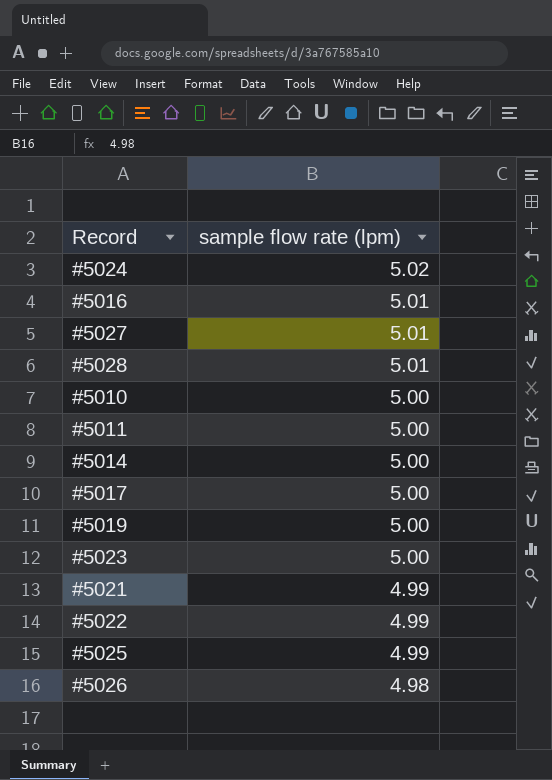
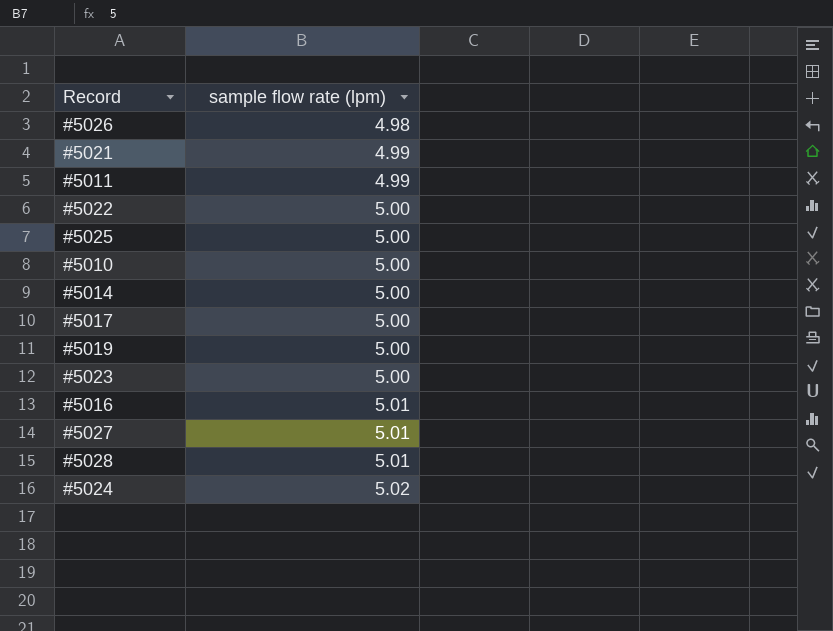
row order: sample flow rate (lpm) descending -> sample flow rate (lpm) ascending
#5011 | sample flow rate (lpm): 5.00 -> 4.99
#5022 | sample flow rate (lpm): 4.99 -> 5.00
#5025 | sample flow rate (lpm): 4.99 -> 5.00

